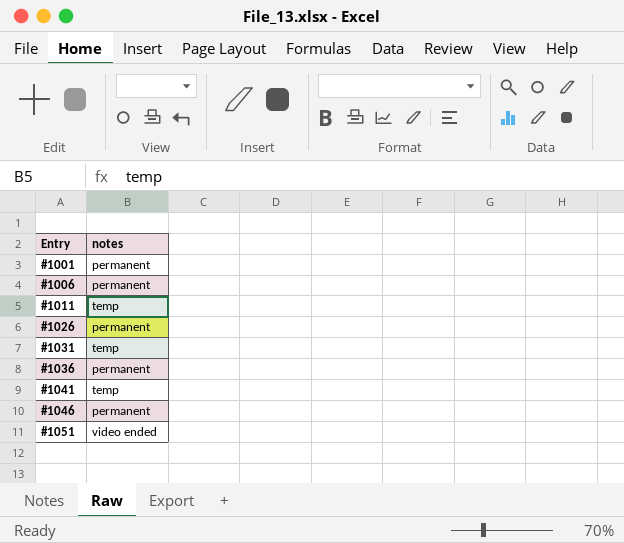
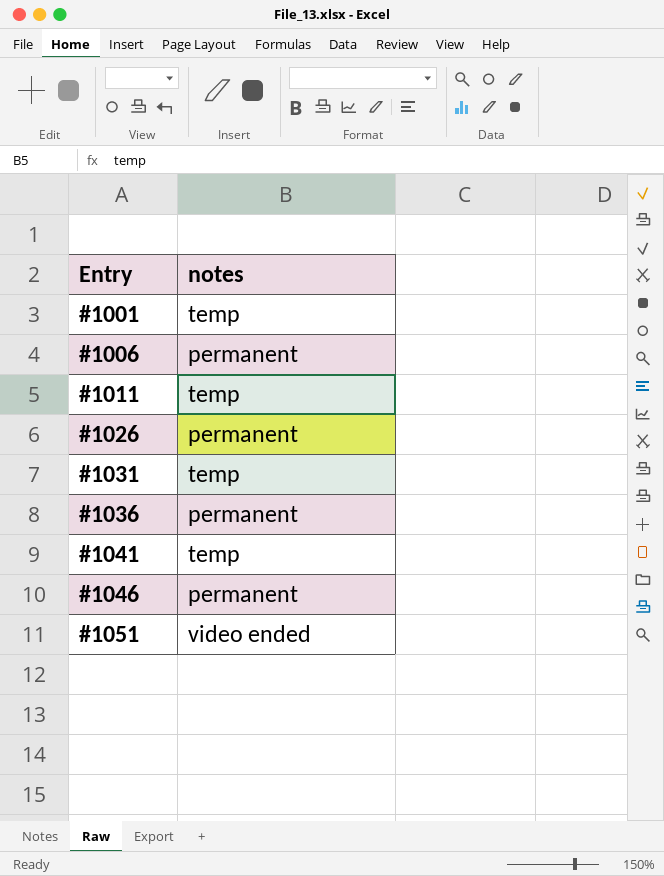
#1001 | notes: permanent -> temp

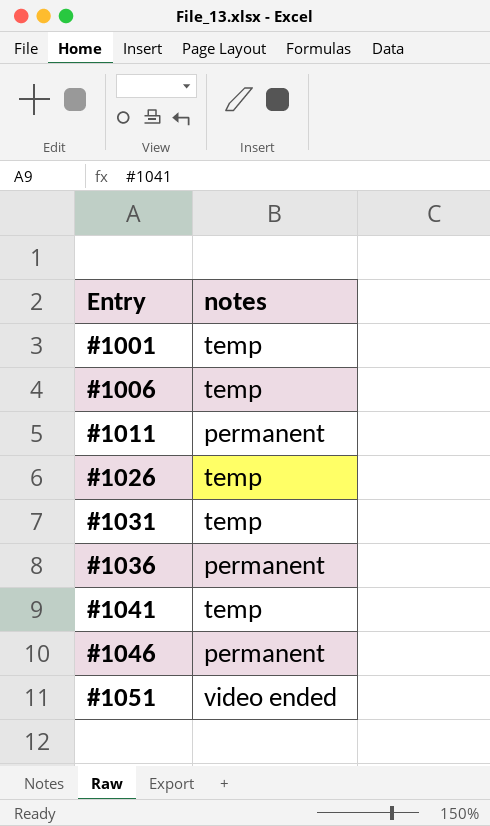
#1006 | notes: permanent -> temp
#1011 | notes: temp -> permanent
#1026 | notes: permanent -> temp

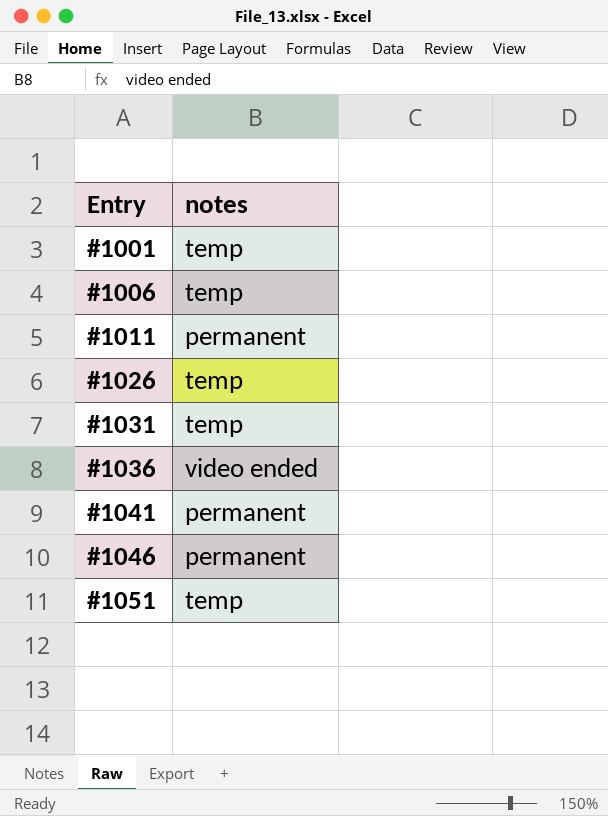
#1036 | notes: permanent -> video ended
#1041 | notes: temp -> permanent
#1051 | notes: video ended -> temp

